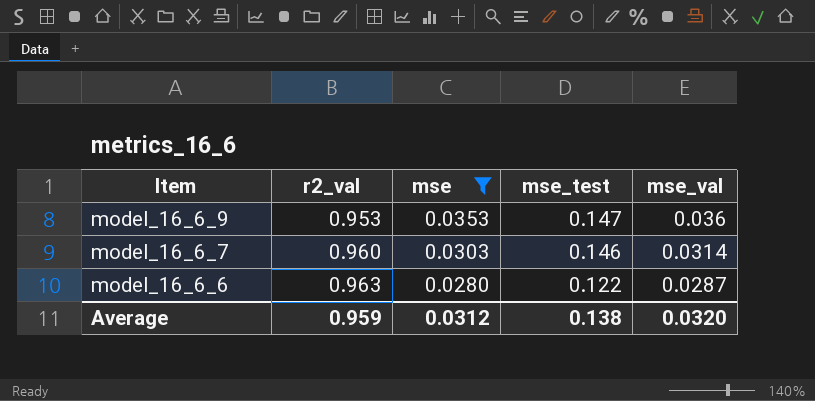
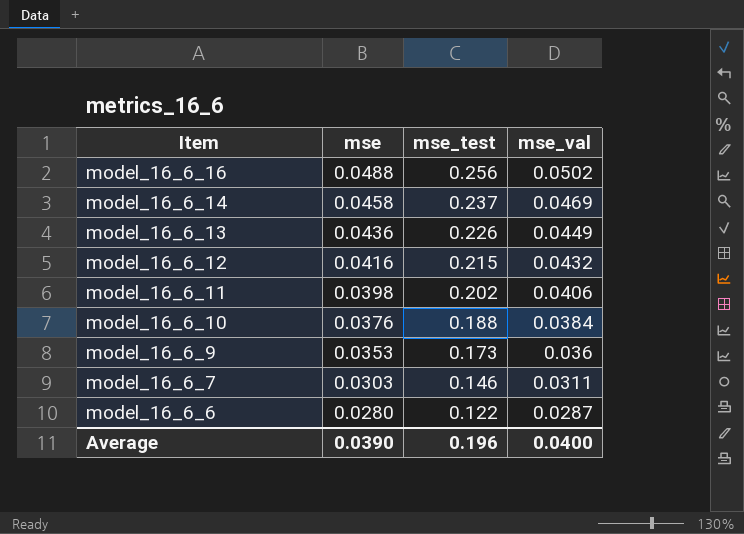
filter: mse <= 0.0353 -> none
column r2_val | position: 2 -> none
model_16_6_9 | mse_test: 0.147 -> 0.173
model_16_6_7 | mse_val: 0.0314 -> 0.0311
Average | mse: 0.0312 -> 0.0390
Average | mse_test: 0.138 -> 0.196
Average | mse_val: 0.0320 -> 0.0400

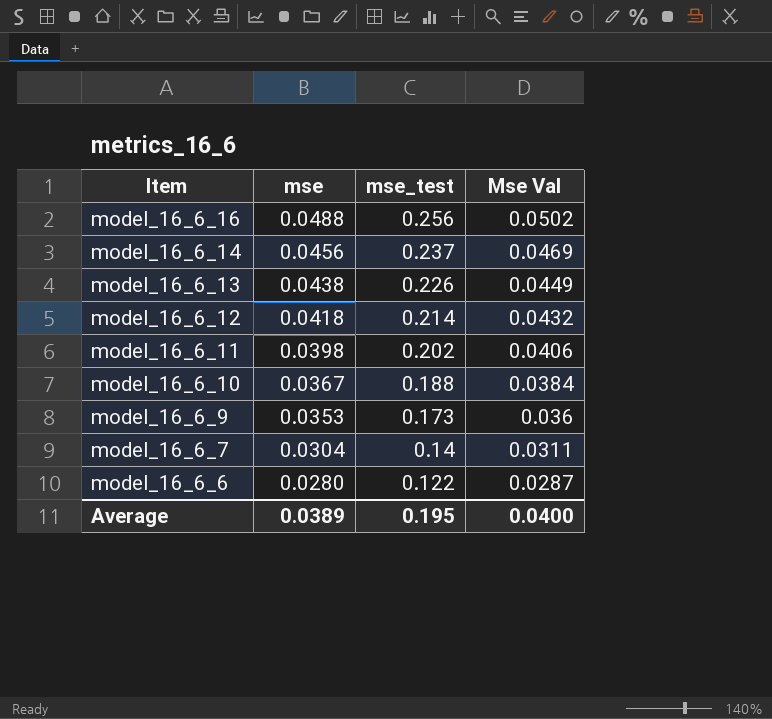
column name: mse_val -> Mse Val
model_16_6_14 | mse: 0.0458 -> 0.0456
model_16_6_13 | mse: 0.0436 -> 0.0438
model_16_6_12 | mse: 0.0416 -> 0.0418
model_16_6_12 | mse_test: 0.215 -> 0.214
model_16_6_10 | mse: 0.0376 -> 0.0367
model_16_6_7 | mse: 0.0303 -> 0.0304
model_16_6_7 | mse_test: 0.146 -> 0.14
Average | mse: 0.0390 -> 0.0389
Average | mse_test: 0.196 -> 0.195

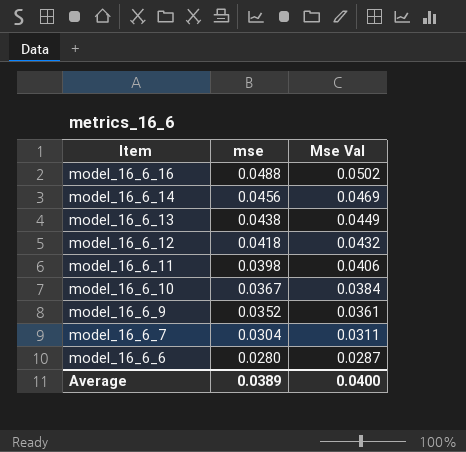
column mse_test | position: 3 -> none
model_16_6_9 | mse: 0.0353 -> 0.0352
model_16_6_9 | Mse Val: 0.036 -> 0.0361

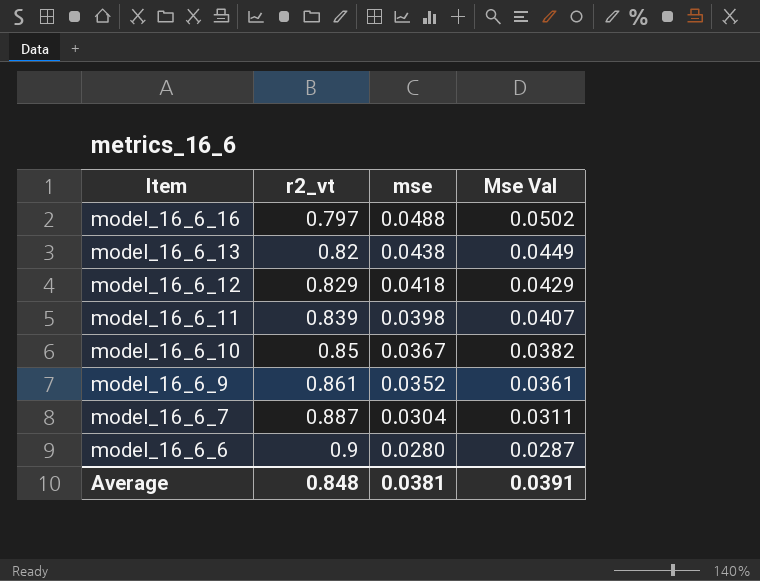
column r2_vt | position: none -> 2
row model_16_6_14: 0.0456 | 0.0469 -> none
model_16_6_12 | Mse Val: 0.0432 -> 0.0429
model_16_6_11 | Mse Val: 0.0406 -> 0.0407
model_16_6_10 | Mse Val: 0.0384 -> 0.0382
Average | mse: 0.0389 -> 0.0381
Average | Mse Val: 0.0400 -> 0.0391

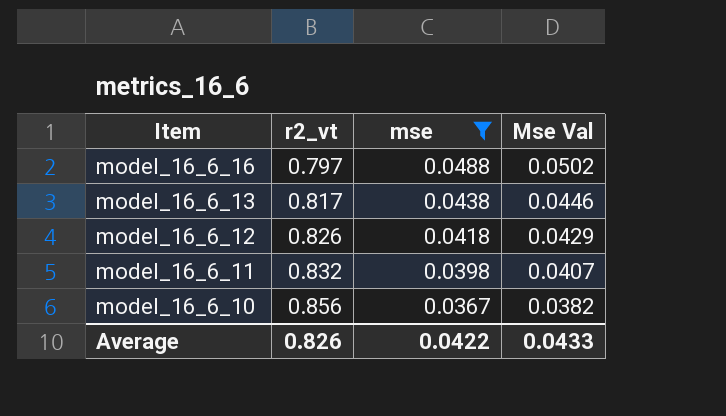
filter: none -> mse >= 0.0367
model_16_6_13 | r2_vt: 0.82 -> 0.817
model_16_6_13 | Mse Val: 0.0449 -> 0.0446
model_16_6_12 | r2_vt: 0.829 -> 0.826
model_16_6_11 | r2_vt: 0.839 -> 0.832
model_16_6_10 | r2_vt: 0.85 -> 0.856
Average | r2_vt: 0.848 -> 0.826
Average | mse: 0.0381 -> 0.0422
Average | Mse Val: 0.0391 -> 0.0433

